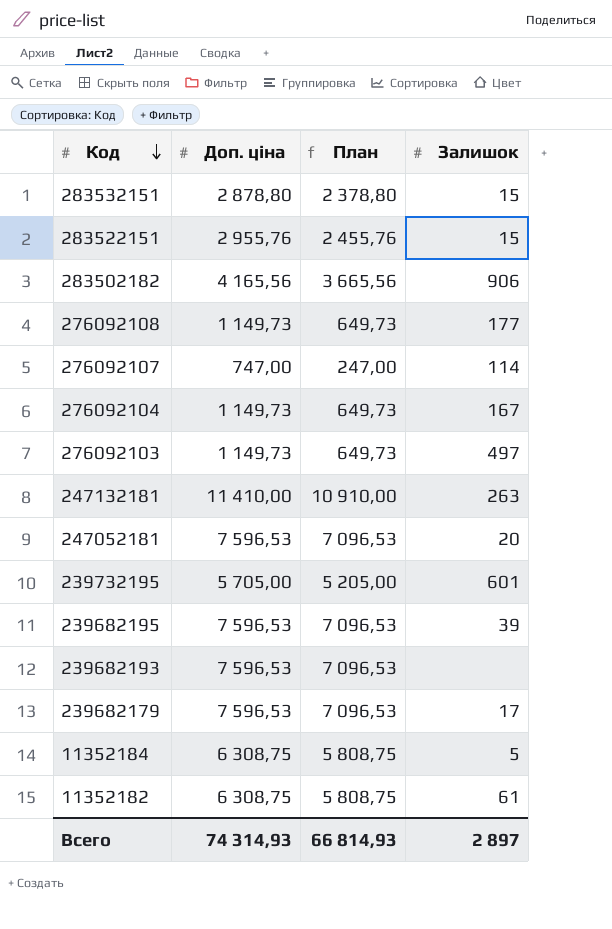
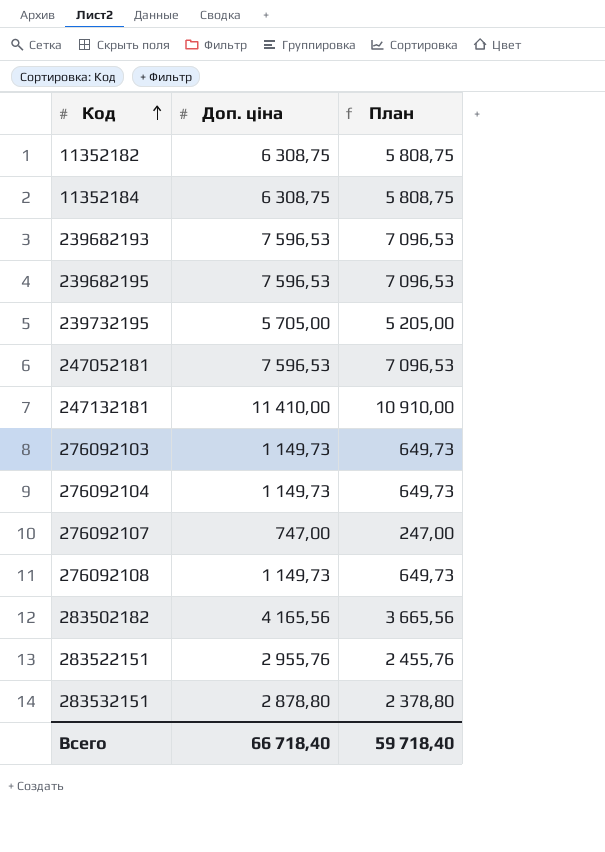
row order: Код descending -> Код ascending
column Залишок | position: 4 -> none
row 239682179: 7 596,53 | 7 096,53 | 17 -> none
Всего | Доп. ціна: 74 314,93 -> 66 718,40
Всего | План: 66 814,93 -> 59 718,40

